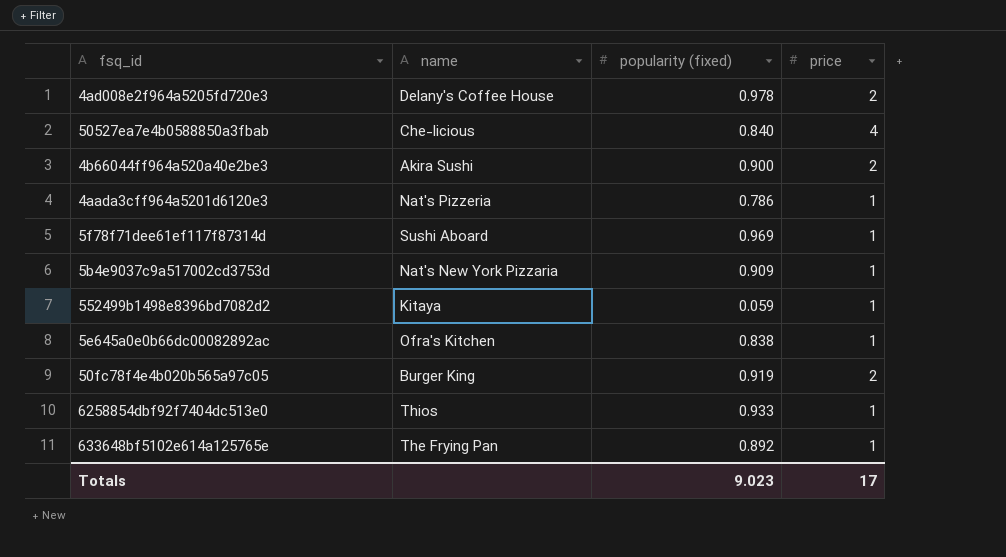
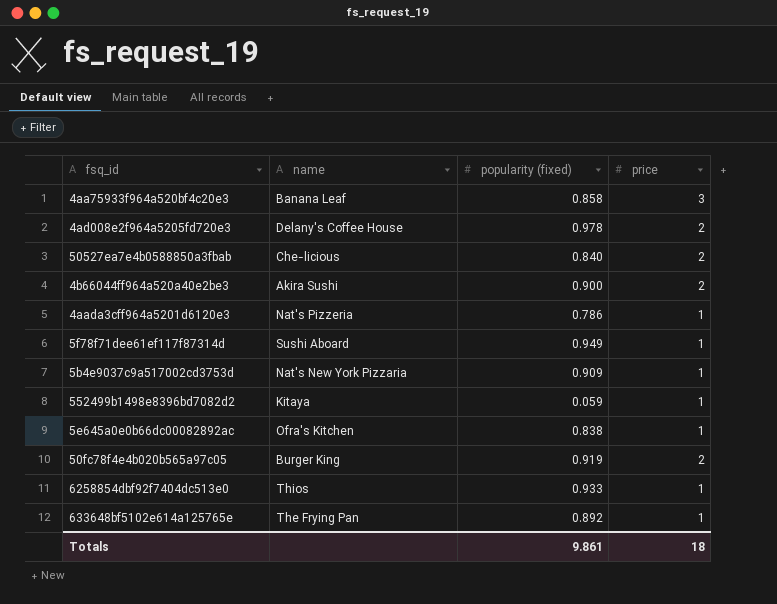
row 4aa75933f964a520bf4c20e3: none -> Banana Leaf | 0.858 | 3
50527ea7e4b0588850a3fbab | price: 4 -> 2
5f78f71dee61ef117f87314d | popularity (fixed): 0.969 -> 0.949
Totals | popularity (fixed): 9.023 -> 9.861
Totals | price: 17 -> 18

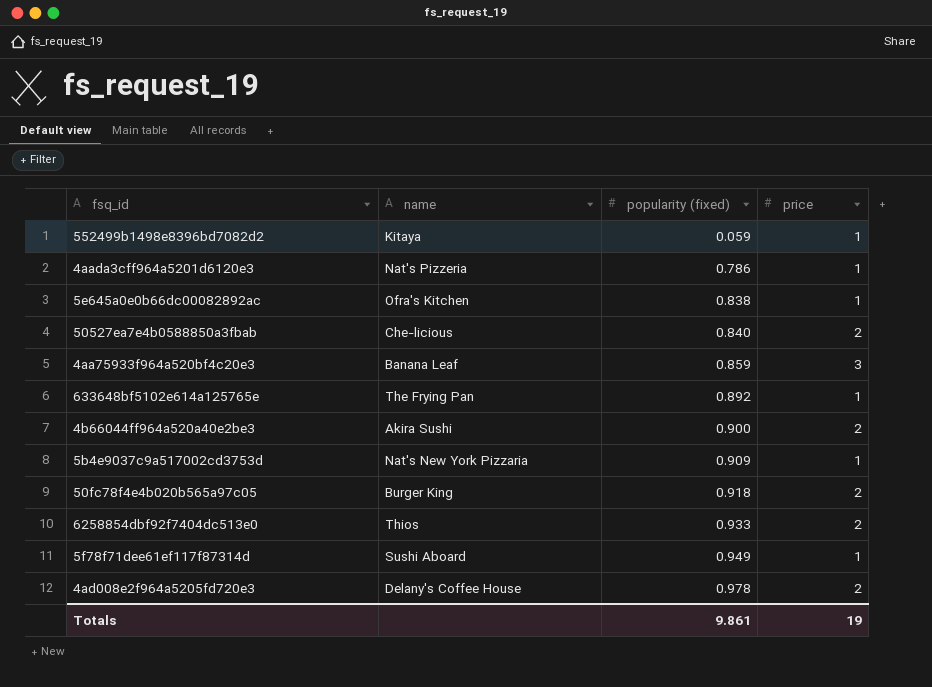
row order: none -> popularity (fixed) ascending
4aa75933f964a520bf4c20e3 | popularity (fixed): 0.858 -> 0.859
50fc78f4e4b020b565a97c05 | popularity (fixed): 0.919 -> 0.918
6258854dbf92f7404dc513e0 | price: 1 -> 2
Totals | price: 18 -> 19

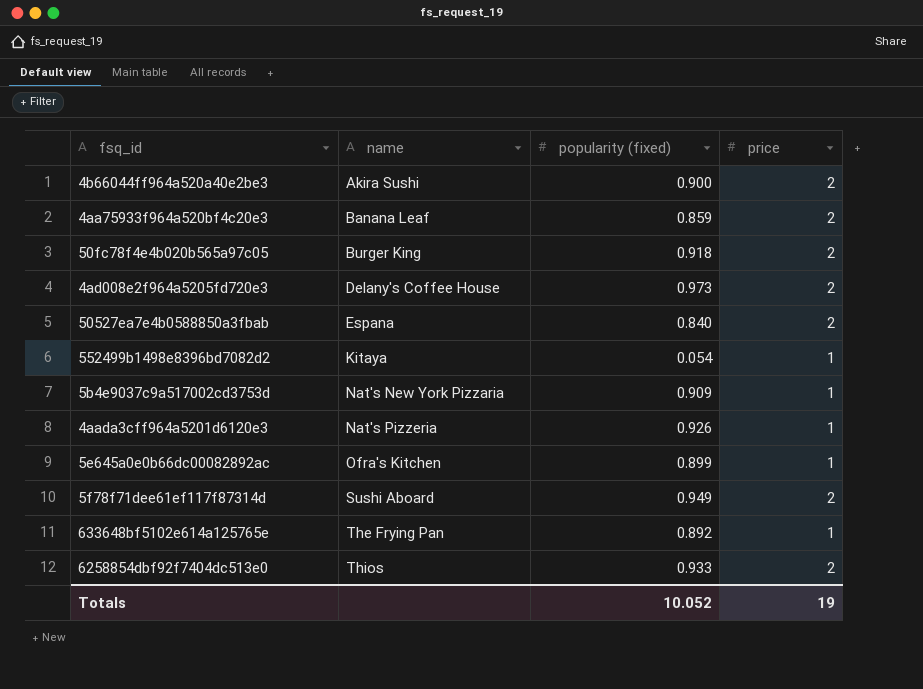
row order: popularity (fixed) ascending -> name ascending
4aa75933f964a520bf4c20e3 | price: 3 -> 2
4ad008e2f964a5205fd720e3 | popularity (fixed): 0.978 -> 0.973
50527ea7e4b0588850a3fbab | name: Che-licious -> Espana
552499b1498e8396bd7082d2 | popularity (fixed): 0.059 -> 0.054
4aada3cff964a5201d6120e3 | popularity (fixed): 0.786 -> 0.926
5e645a0e0b66dc00082892ac | popularity (fixed): 0.838 -> 0.899
5f78f71dee61ef117f87314d | price: 1 -> 2
Totals | popularity (fixed): 9.861 -> 10.052

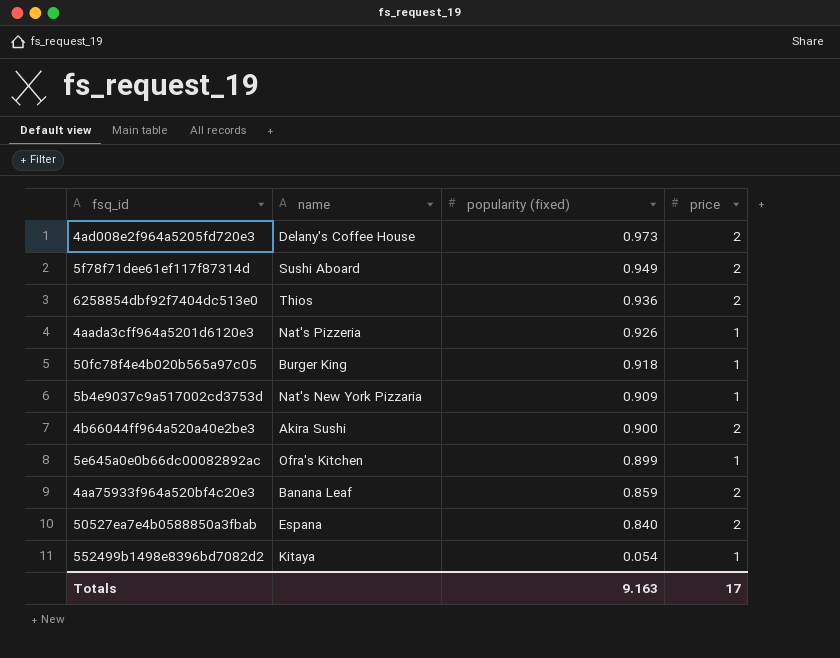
row order: name ascending -> popularity (fixed) descending
row 633648bf5102e614a125765e: The Frying Pan | 0.892 | 1 -> none
6258854dbf92f7404dc513e0 | popularity (fixed): 0.933 -> 0.936
50fc78f4e4b020b565a97c05 | price: 2 -> 1
Totals | popularity (fixed): 10.052 -> 9.163
Totals | price: 19 -> 17

